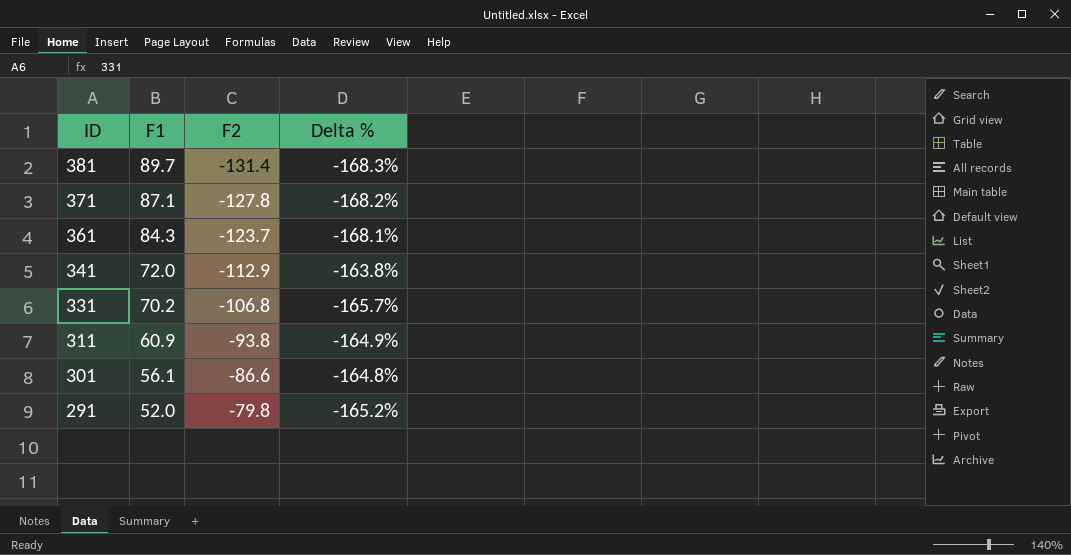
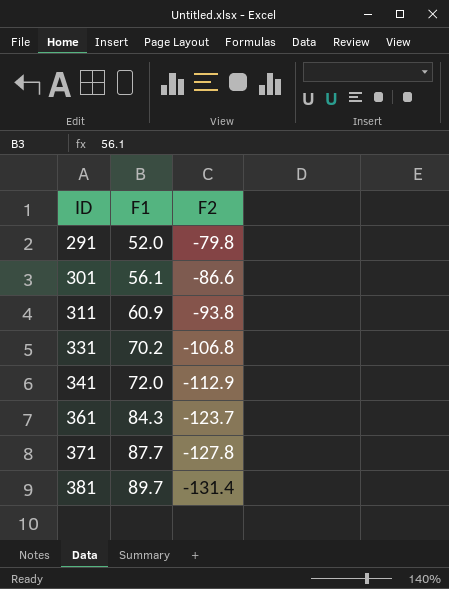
row order: ID descending -> ID ascending
column Delta % | formula: ([F1] - [F2]) / [F2] -> none
371 | F1: 87.1 -> 87.7

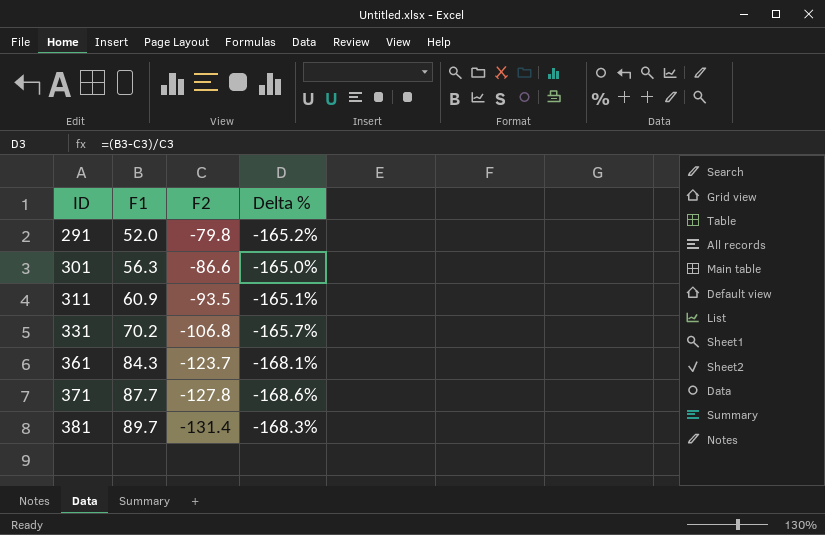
column Delta % | formula: none -> ([F1] - [F2]) / [F2]
row 341: 72.0 | -112.9 -> none
301 | F1: 56.1 -> 56.3
311 | F2: -93.8 -> -93.5

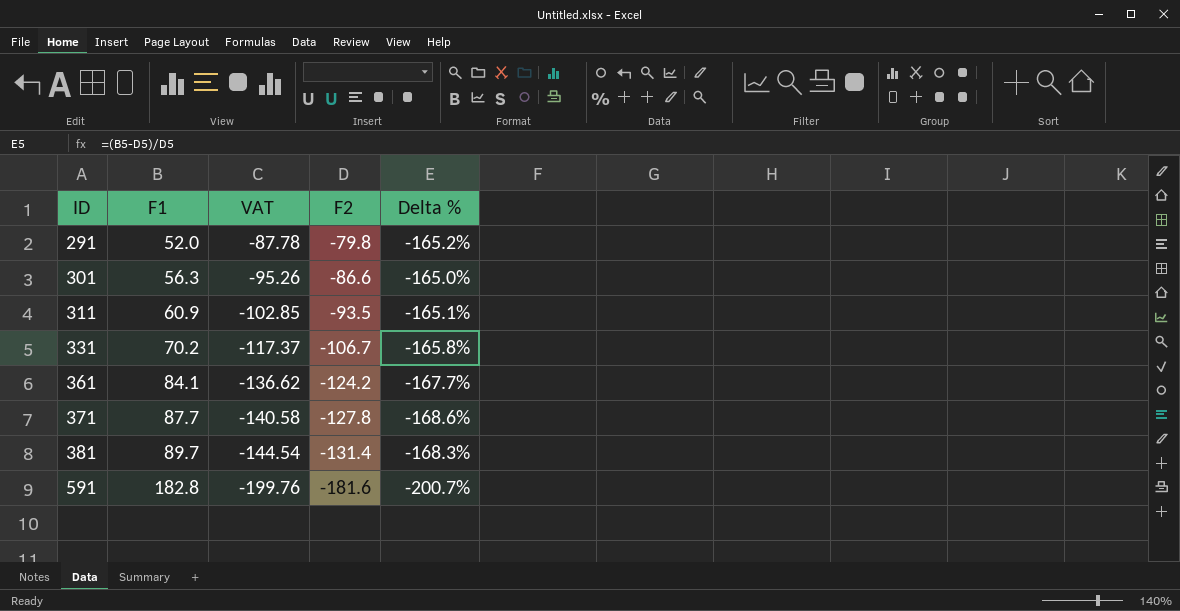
column VAT | formula: none -> [F2] * 1.1
331 | F2: -106.8 -> -106.7
331 | Delta %: -165.7% -> -165.8%
361 | F1: 84.3 -> 84.1
361 | F2: -123.7 -> -124.2
361 | Delta %: -168.1% -> -167.7%
row 591: none -> 182.8 | -199.76 | -181.6 | -200.7%

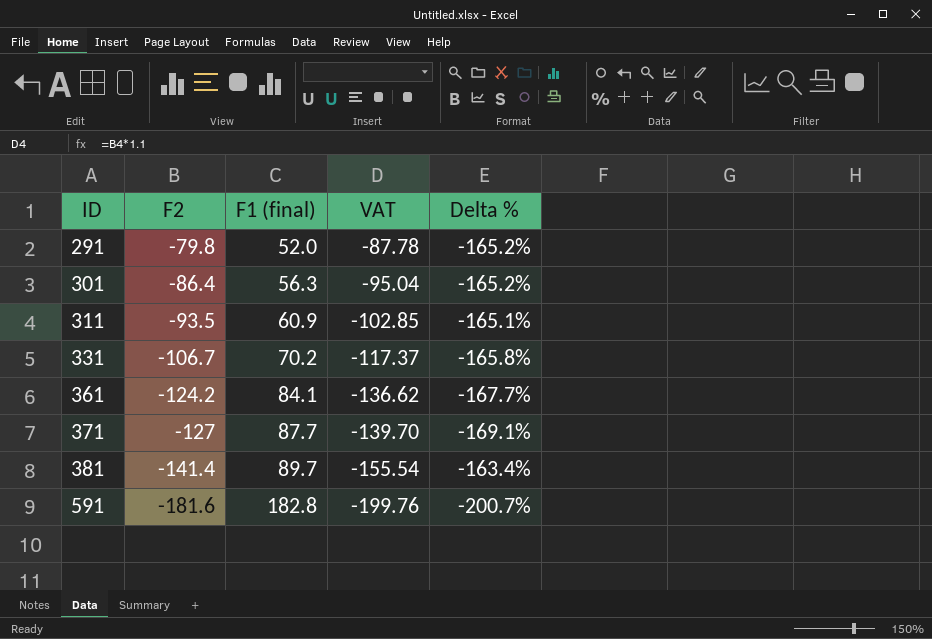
column F2 | position: 4 -> 2
column name: F1 -> F1 (final)
301 | F2: -86.6 -> -86.4
301 | VAT: -95.26 -> -95.04
301 | Delta %: -165.0% -> -165.2%
371 | F2: -127.8 -> -127
371 | VAT: -140.58 -> -139.70
371 | Delta %: -168.6% -> -169.1%
381 | F2: -131.4 -> -141.4
381 | VAT: -144.54 -> -155.54
381 | Delta %: -168.3% -> -163.4%

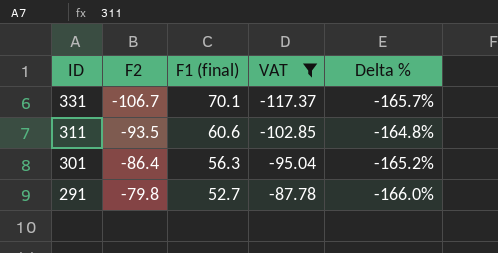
filter: none -> VAT >= -117.37
row order: ID ascending -> ID descending
331 | F1 (final): 70.2 -> 70.1
331 | Delta %: -165.8% -> -165.7%
311 | F1 (final): 60.9 -> 60.6
311 | Delta %: -165.1% -> -164.8%
291 | F1 (final): 52.0 -> 52.7
291 | Delta %: -165.2% -> -166.0%

